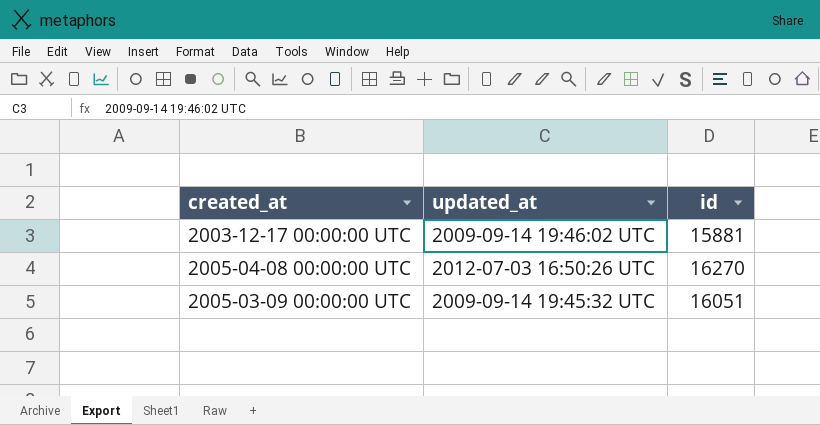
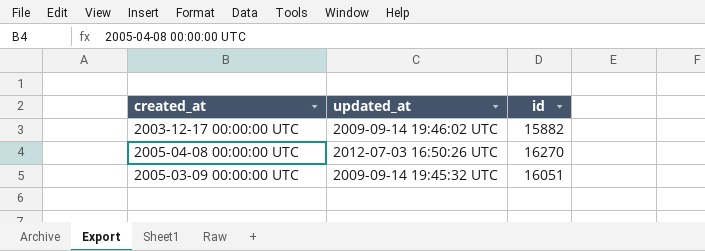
2003-12-17 00:00:00 UTC | id: 15881 -> 15882

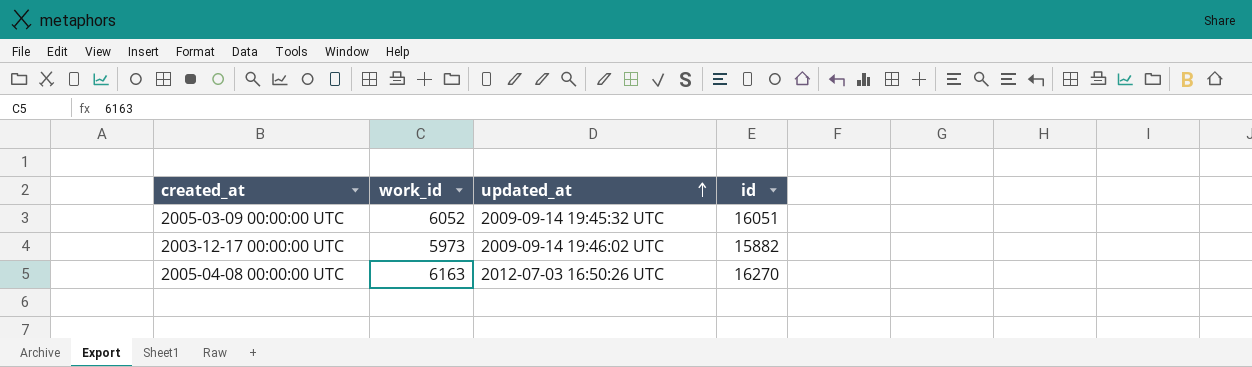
row order: none -> updated_at ascending
column work_id | position: none -> 2

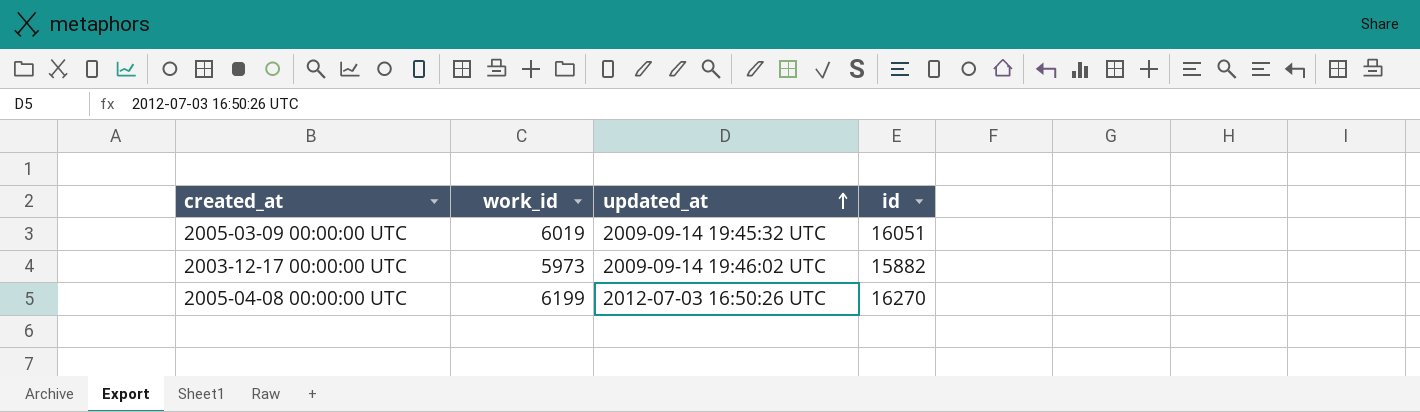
2005-03-09 00:00:00 UTC | work_id: 6052 -> 6019
2005-04-08 00:00:00 UTC | work_id: 6163 -> 6199

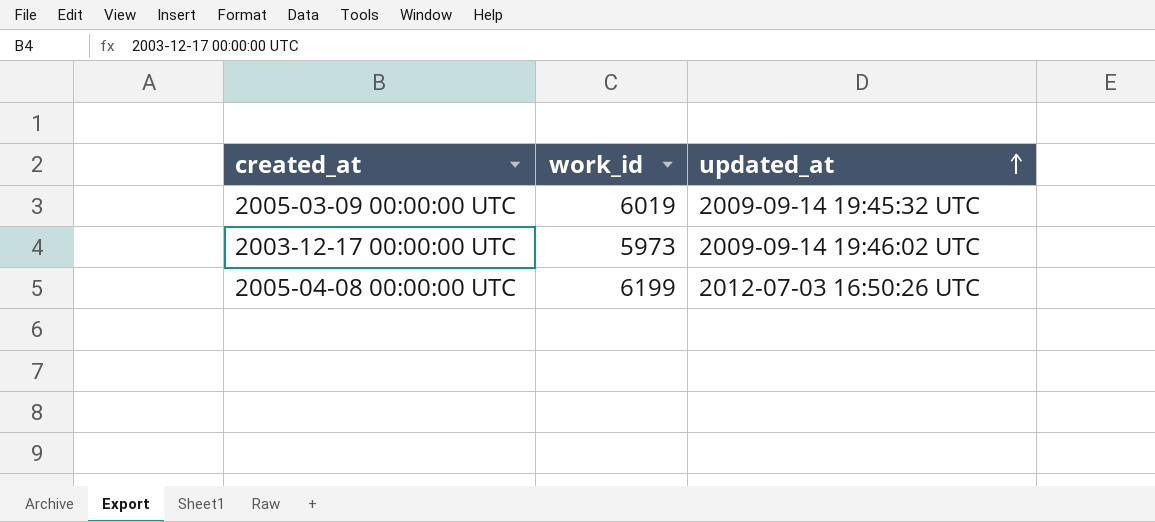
column id | position: 4 -> none

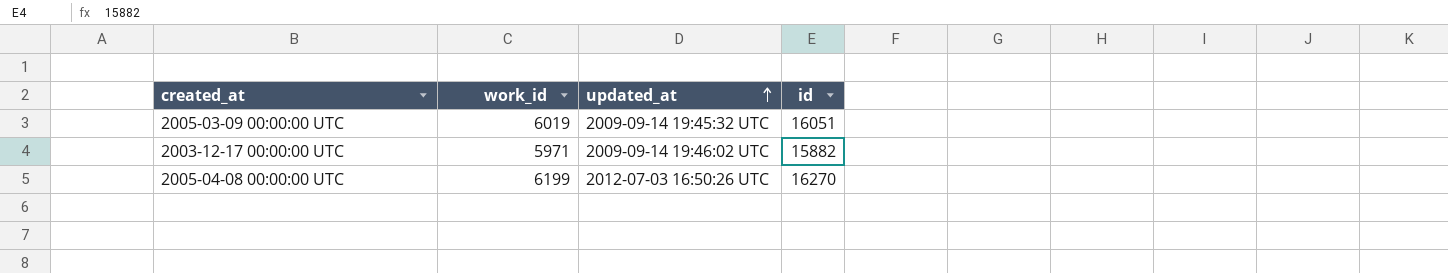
column id | position: none -> 4
2003-12-17 00:00:00 UTC | work_id: 5973 -> 5971

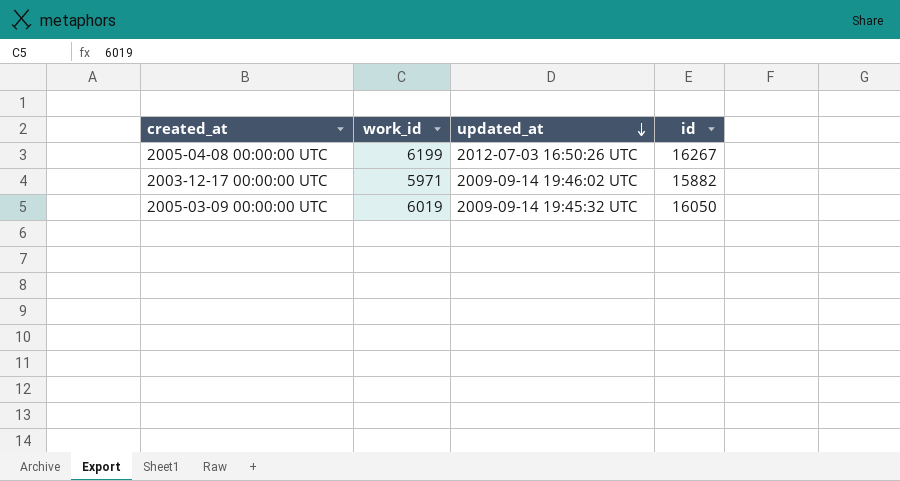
row order: updated_at ascending -> updated_at descending
2005-04-08 00:00:00 UTC | id: 16270 -> 16267
2005-03-09 00:00:00 UTC | id: 16051 -> 16050

